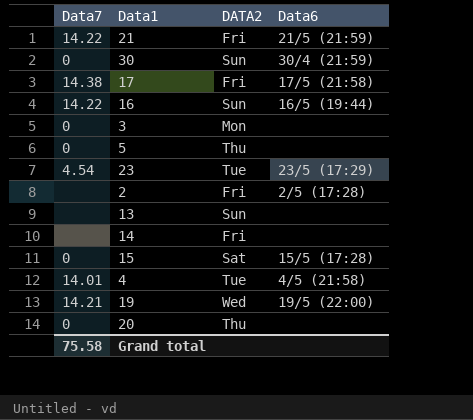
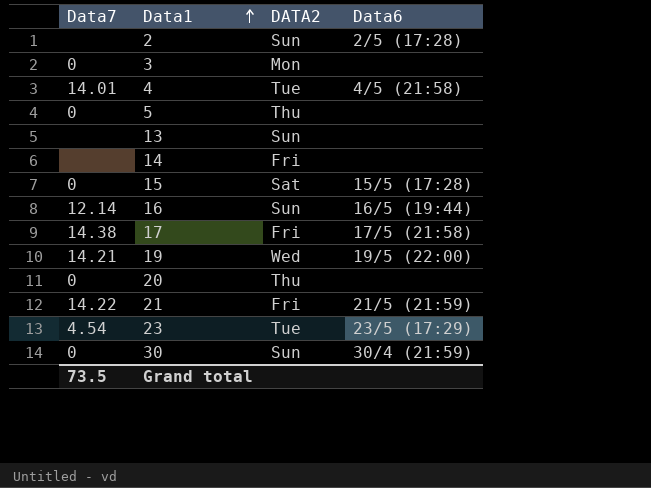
row order: none -> Data1 ascending
2 | DATA2: Fri -> Sun
16 | Data7: 14.22 -> 12.14
Grand total | Data7: 75.58 -> 73.5

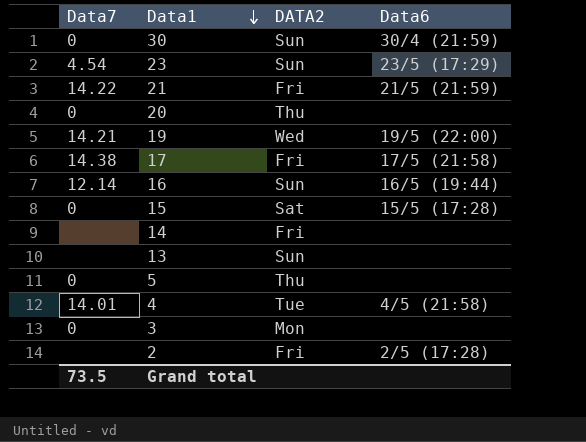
row order: Data1 ascending -> Data1 descending
23 | DATA2: Tue -> Sun
2 | DATA2: Sun -> Fri

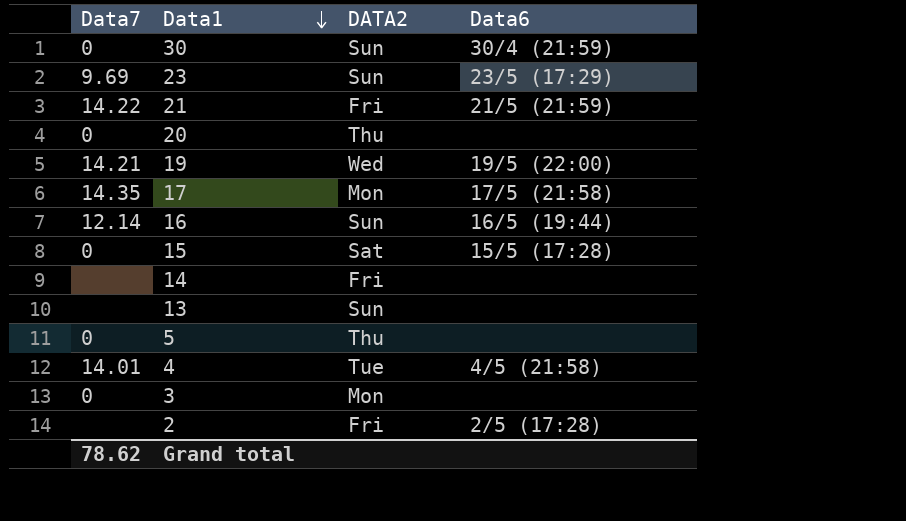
23 | Data7: 4.54 -> 9.69
17 | Data7: 14.38 -> 14.35
17 | DATA2: Fri -> Mon
Grand total | Data7: 73.5 -> 78.62

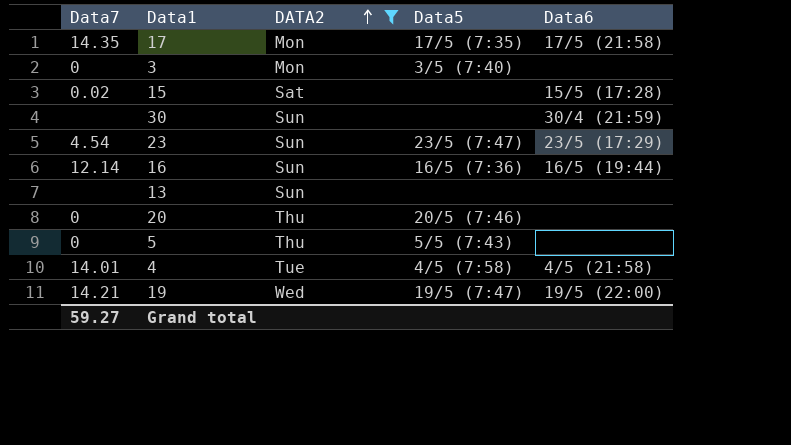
filter: none -> DATA2 != Fri
row order: Data1 descending -> DATA2 ascending
column Data5 | position: none -> 4
15 | Data7: 0 -> 0.02
30 | Data7: 0 -> none
23 | Data7: 9.69 -> 4.54
Grand total | Data7: 78.62 -> 59.27

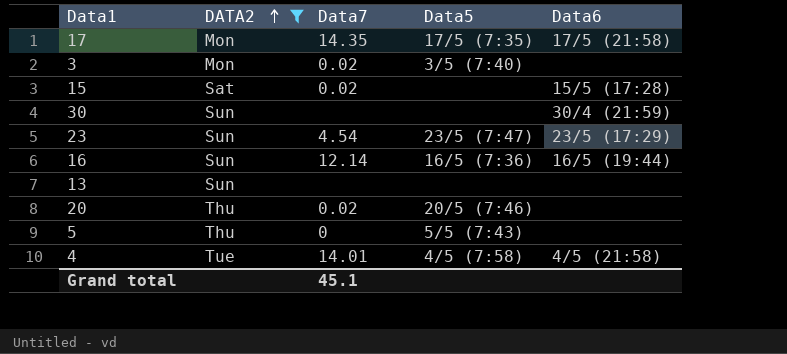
column Data7 | position: 1 -> 3
row 19: 14.21 | Wed | 19/5 (7:47) | 19/5 (22:00) -> none
3 | Data7: 0 -> 0.02
20 | Data7: 0 -> 0.02
Grand total | Data7: 59.27 -> 45.1

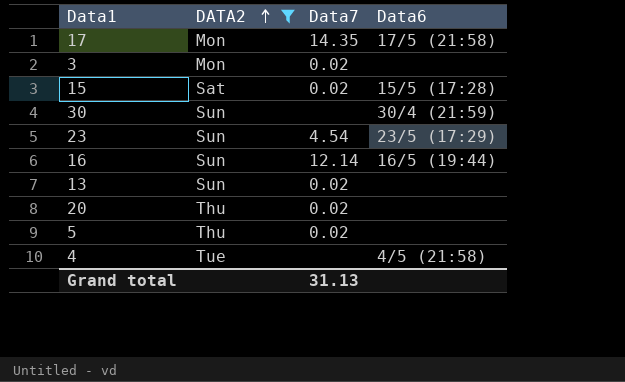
column Data5 | position: 4 -> none
13 | Data7: none -> 0.02
5 | Data7: 0 -> 0.02
4 | Data7: 14.01 -> none
Grand total | Data7: 45.1 -> 31.13

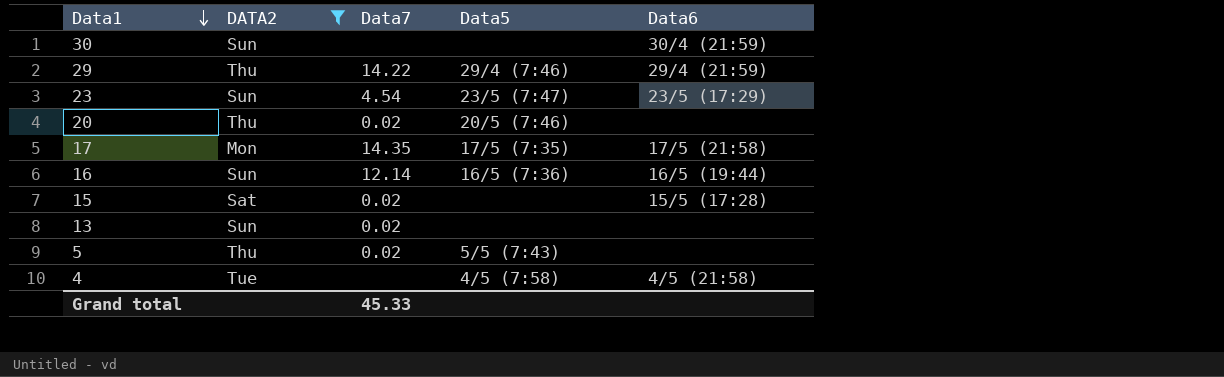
row order: DATA2 ascending -> Data1 descending
column Data5 | position: none -> 4
row 3: Mon | 0.02 | none -> none
row 29: none -> Thu | 14.22 | 29/4 (7:46) | 29/4 (21:59)
Grand total | Data7: 31.13 -> 45.33

